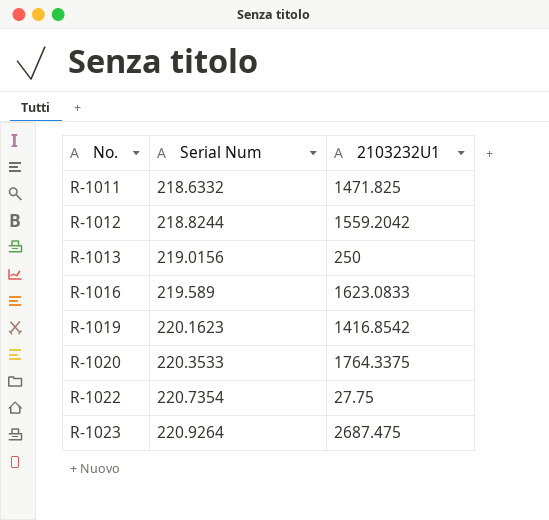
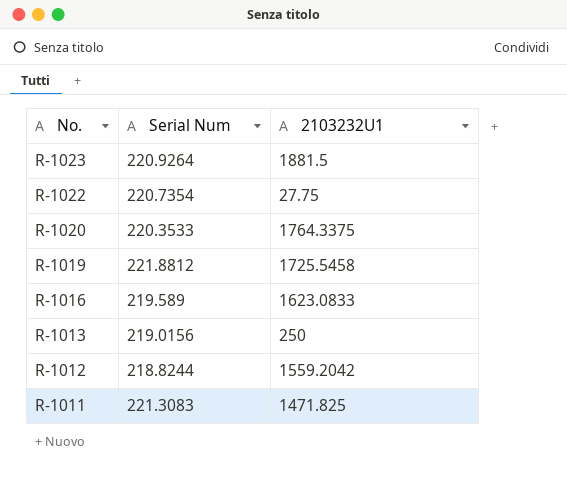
row order: No. ascending -> No. descending
R-1023 | 2103232U1: 2687.475 -> 1881.5
R-1019 | Serial Num: 220.1623 -> 221.8812
R-1019 | 2103232U1: 1416.8542 -> 1725.5458
R-1011 | Serial Num: 218.6332 -> 221.3083

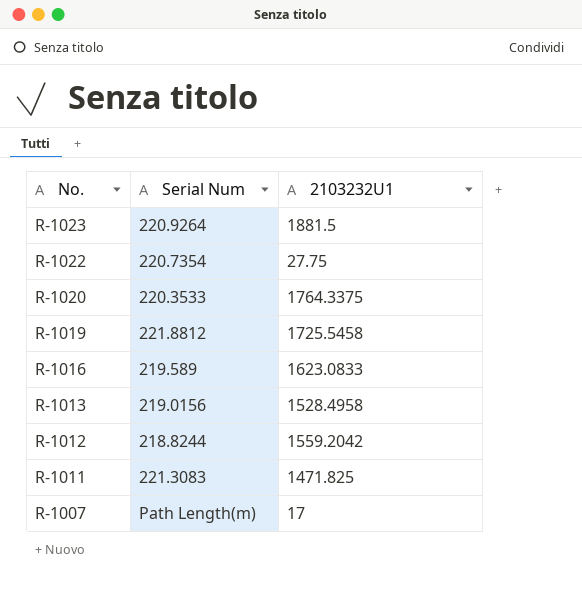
R-1013 | 2103232U1: 250 -> 1528.4958
row R-1007: none -> Path Length(m) | 17

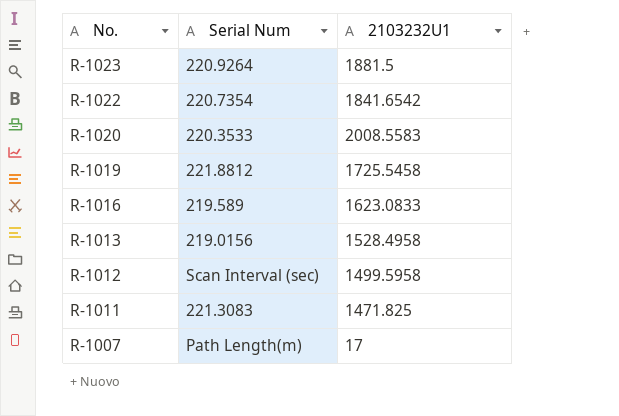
R-1022 | 2103232U1: 27.75 -> 1841.6542
R-1020 | 2103232U1: 1764.3375 -> 2008.5583
R-1012 | Serial Num: 218.8244 -> Scan Interval (sec)
R-1012 | 2103232U1: 1559.2042 -> 1499.5958

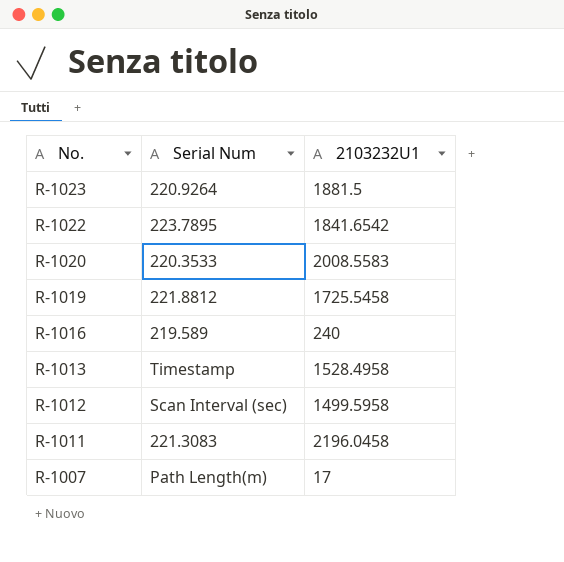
R-1022 | Serial Num: 220.7354 -> 223.7895
R-1016 | 2103232U1: 1623.0833 -> 240
R-1013 | Serial Num: 219.0156 -> Timestamp
R-1011 | 2103232U1: 1471.825 -> 2196.0458

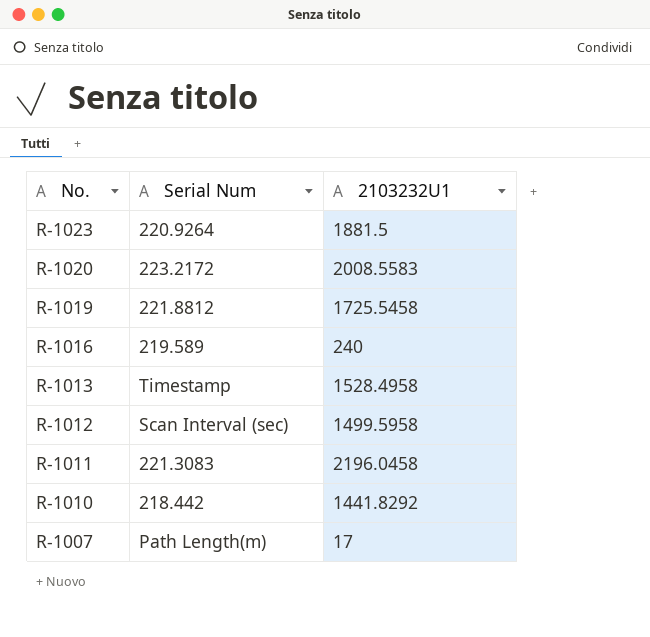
row R-1022: 223.7895 | 1841.6542 -> none
R-1020 | Serial Num: 220.3533 -> 223.2172
row R-1010: none -> 218.442 | 1441.8292

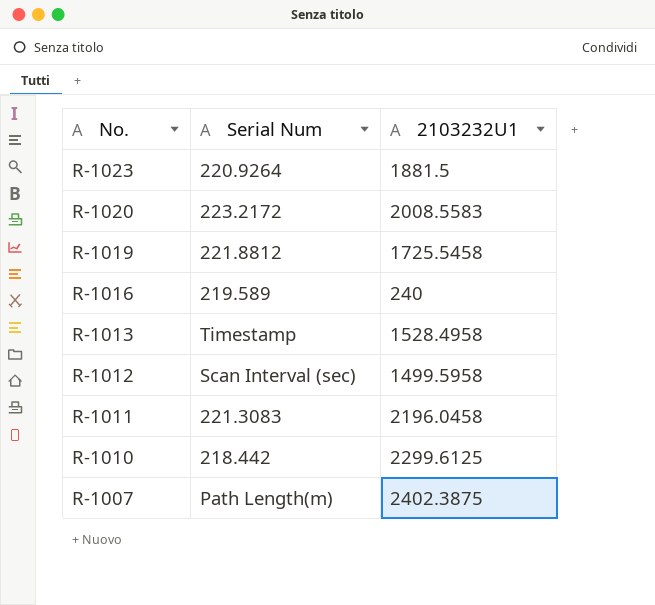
R-1010 | 2103232U1: 1441.8292 -> 2299.6125
R-1007 | 2103232U1: 17 -> 2402.3875

